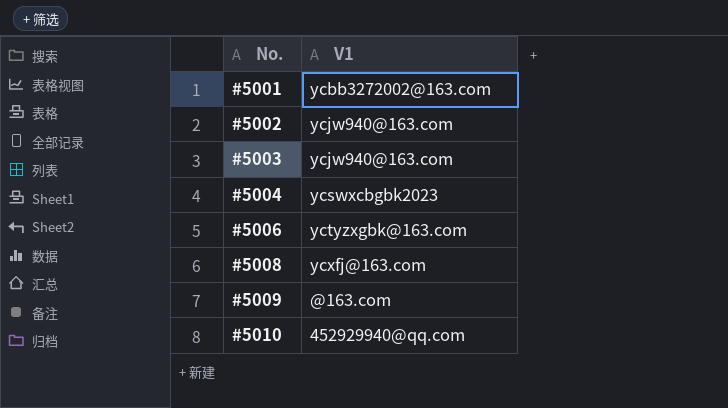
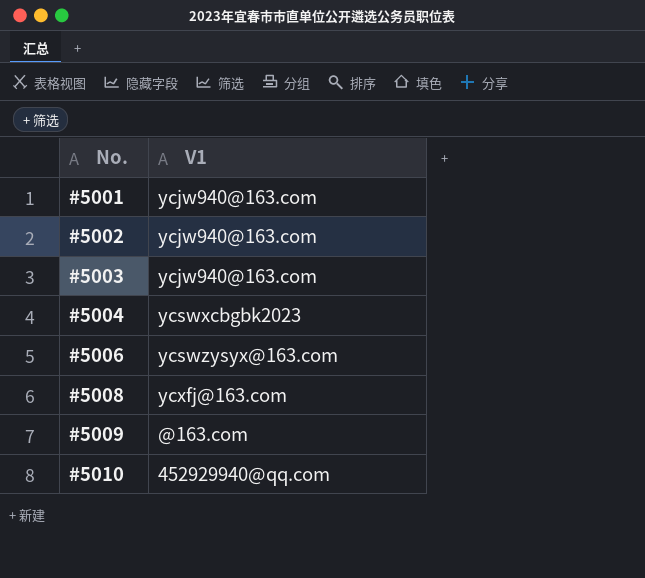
#5001 | V1: ycbb3272002@163.com -> ycjw940@163.com
#5006 | V1: yctyzxgbk@163.com -> ycswzysyx@163.com

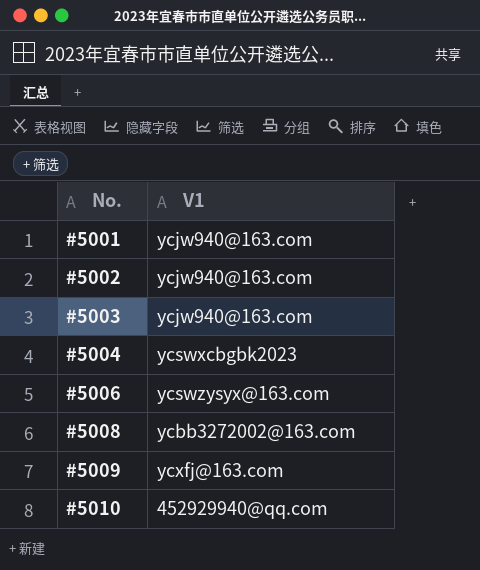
#5008 | V1: ycxfj@163.com -> ycbb3272002@163.com
#5009 | V1: @163.com -> ycxfj@163.com

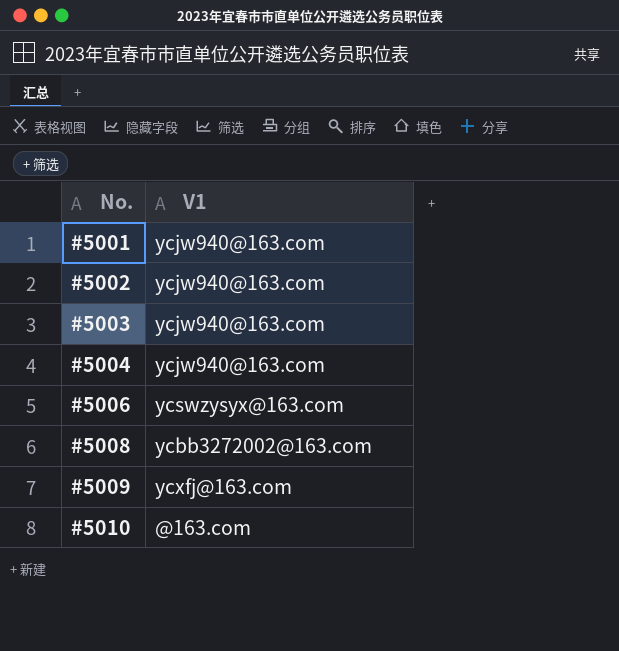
#5004 | V1: ycswxcbgbk2023 -> ycjw940@163.com
#5010 | V1: 452929940@qq.com -> @163.com

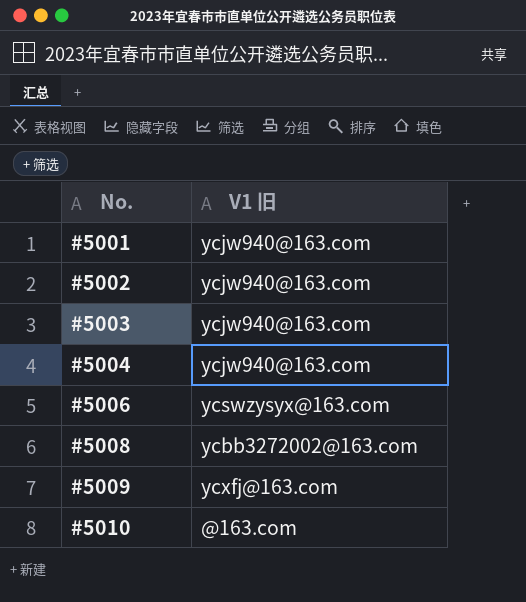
column name: V1 -> V1 旧

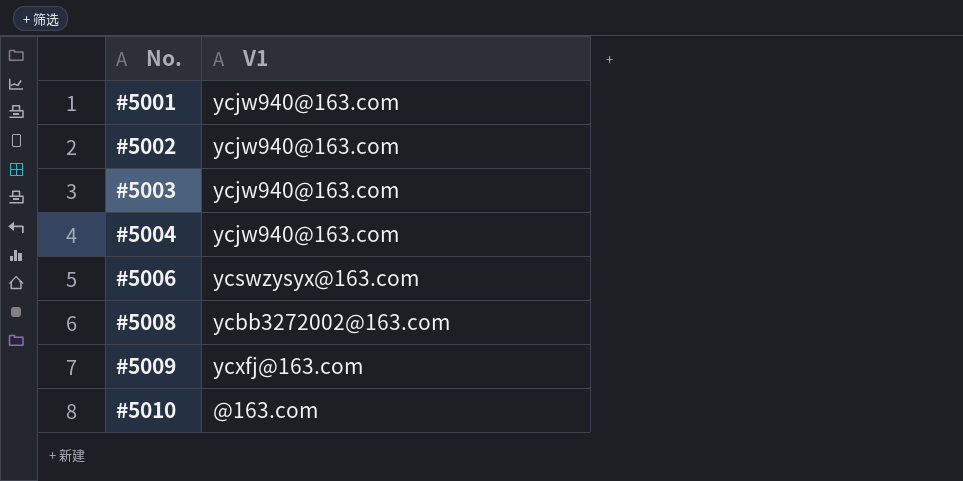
column name: V1 旧 -> V1

